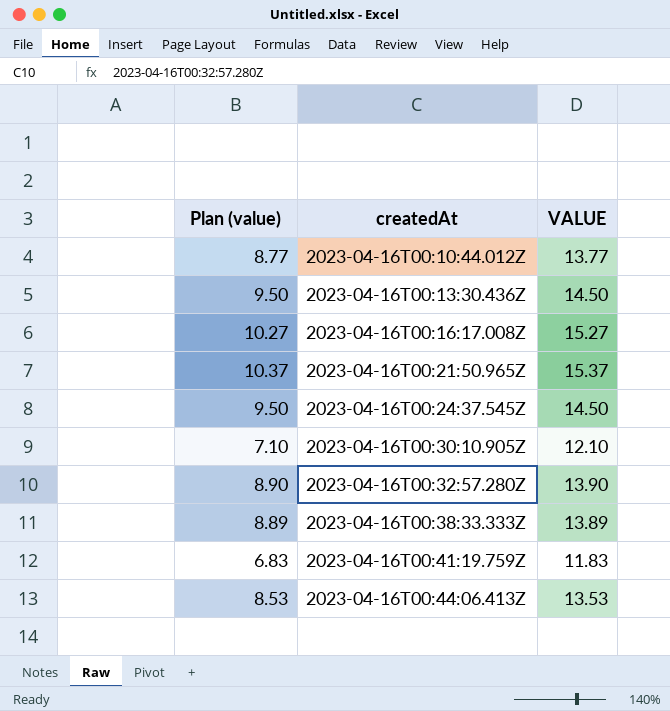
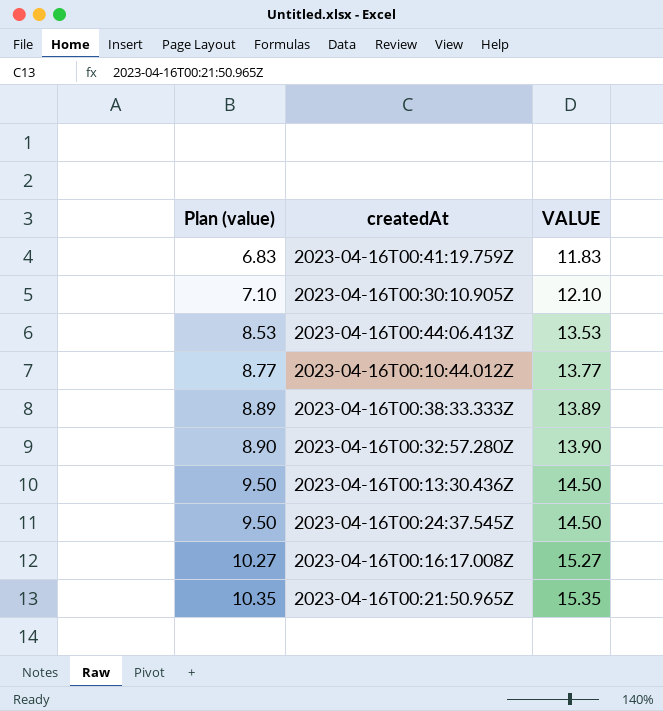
row order: createdAt ascending -> Plan (value) ascending
2023-04-16T00:21:50.965Z | Plan (value): 10.37 -> 10.35
2023-04-16T00:21:50.965Z | VALUE: 15.37 -> 15.35

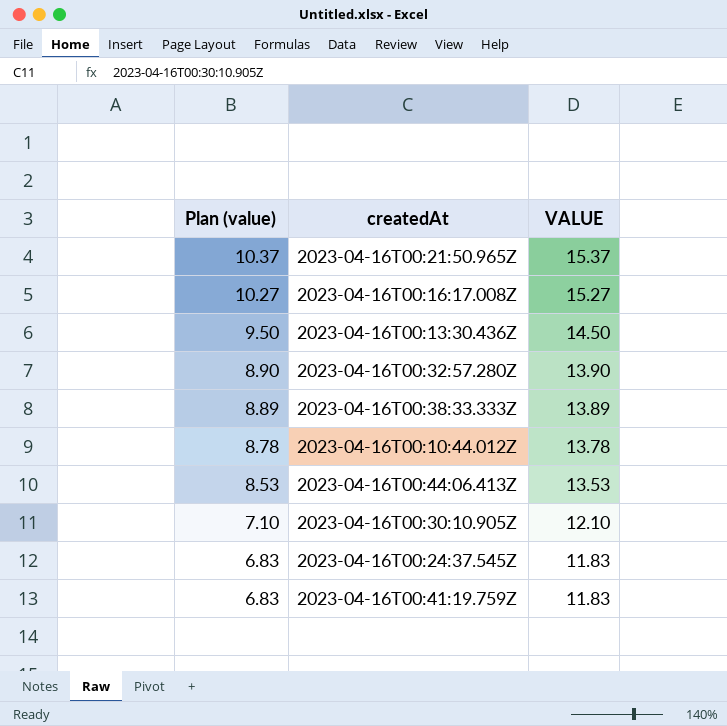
row order: Plan (value) ascending -> Plan (value) descending
2023-04-16T00:21:50.965Z | Plan (value): 10.35 -> 10.37
2023-04-16T00:21:50.965Z | VALUE: 15.35 -> 15.37
2023-04-16T00:10:44.012Z | Plan (value): 8.77 -> 8.78
2023-04-16T00:10:44.012Z | VALUE: 13.77 -> 13.78
2023-04-16T00:24:37.545Z | Plan (value): 9.50 -> 6.83
2023-04-16T00:24:37.545Z | VALUE: 14.50 -> 11.83

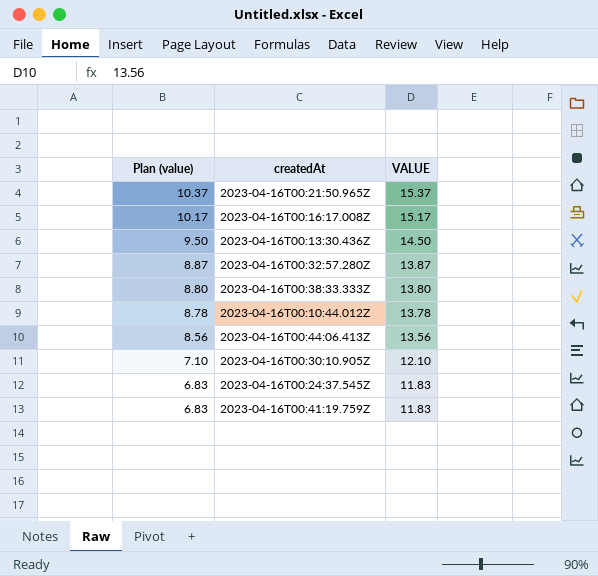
2023-04-16T00:16:17.008Z | Plan (value): 10.27 -> 10.17
2023-04-16T00:16:17.008Z | VALUE: 15.27 -> 15.17
2023-04-16T00:32:57.280Z | Plan (value): 8.90 -> 8.87
2023-04-16T00:32:57.280Z | VALUE: 13.90 -> 13.87
2023-04-16T00:38:33.333Z | Plan (value): 8.89 -> 8.80
2023-04-16T00:38:33.333Z | VALUE: 13.89 -> 13.80
2023-04-16T00:44:06.413Z | Plan (value): 8.53 -> 8.56
2023-04-16T00:44:06.413Z | VALUE: 13.53 -> 13.56

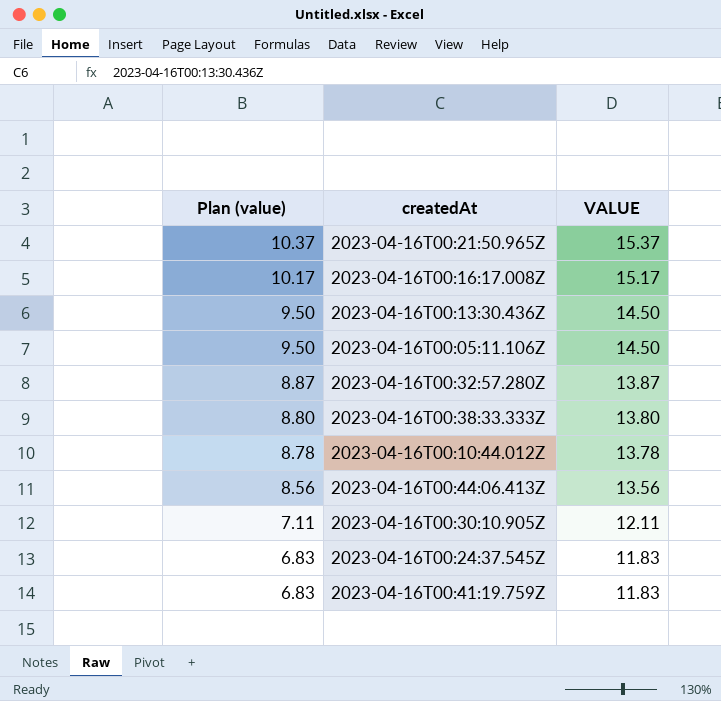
row 2023-04-16T00:05:11.106Z: none -> 9.50 | 14.50
2023-04-16T00:30:10.905Z | Plan (value): 7.10 -> 7.11
2023-04-16T00:30:10.905Z | VALUE: 12.10 -> 12.11

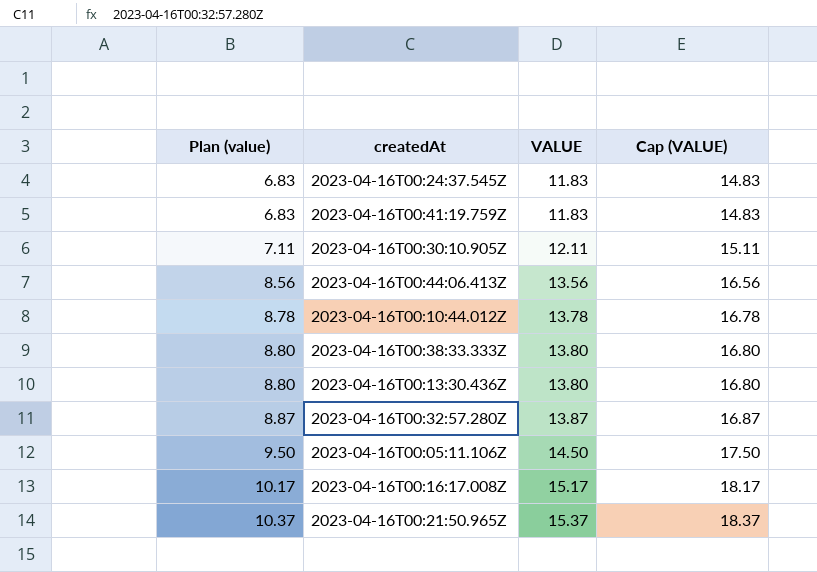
row order: Plan (value) descending -> Plan (value) ascending
column Cap (VALUE) | formula: none -> [VALUE] + 3
2023-04-16T00:13:30.436Z | Plan (value): 9.50 -> 8.80
2023-04-16T00:13:30.436Z | VALUE: 14.50 -> 13.80

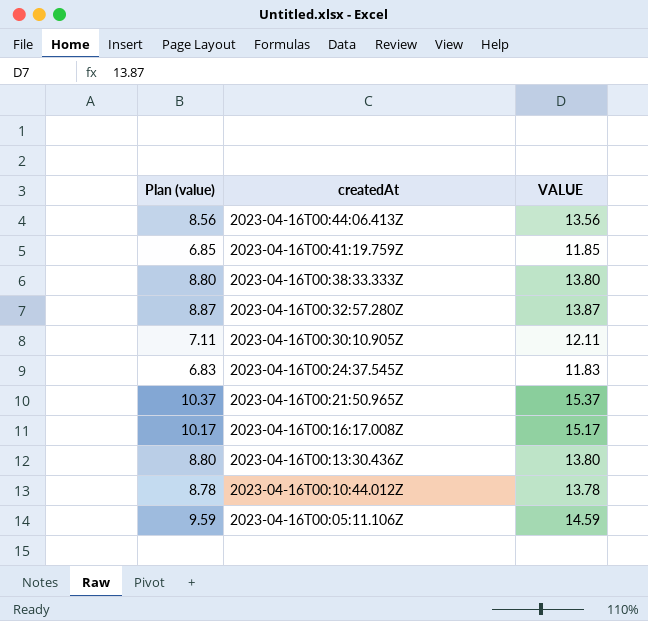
row order: Plan (value) ascending -> createdAt descending
column Cap (VALUE) | formula: [VALUE] + 3 -> none
2023-04-16T00:41:19.759Z | Plan (value): 6.83 -> 6.85
2023-04-16T00:41:19.759Z | VALUE: 11.83 -> 11.85
2023-04-16T00:05:11.106Z | Plan (value): 9.50 -> 9.59
2023-04-16T00:05:11.106Z | VALUE: 14.50 -> 14.59

